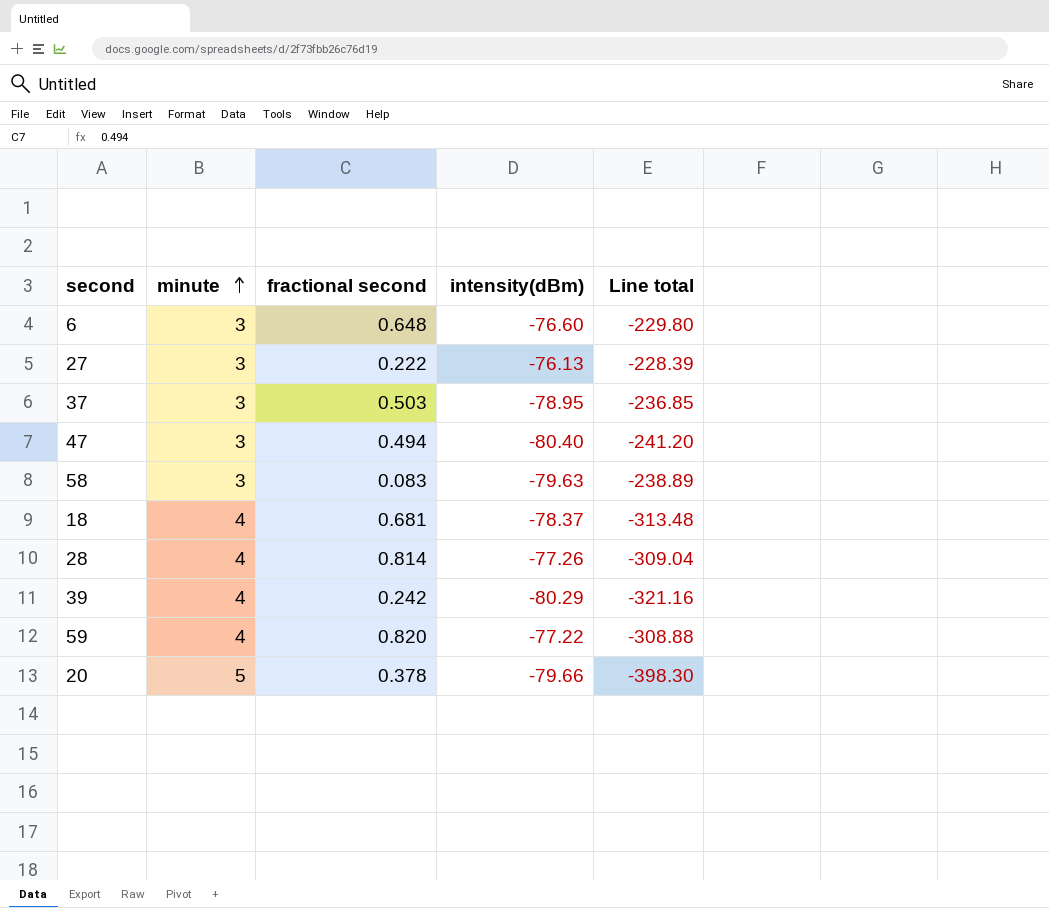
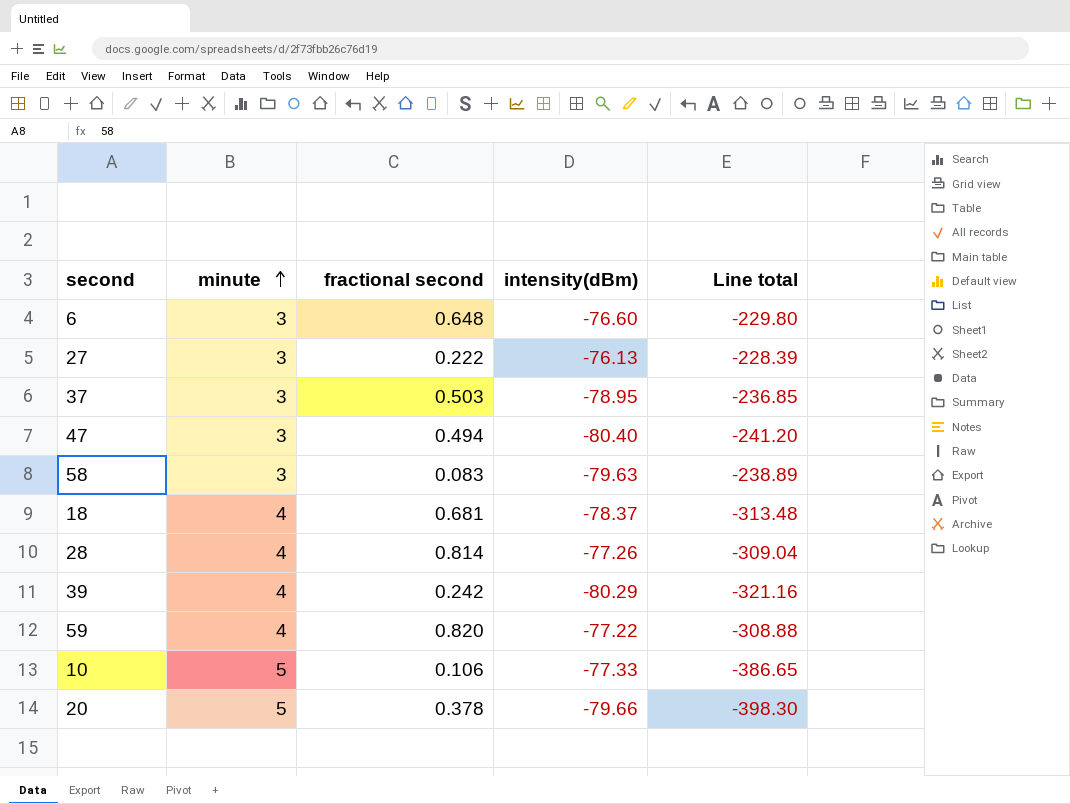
row 10: none -> 5 | 0.106 | -77.33 | -386.65

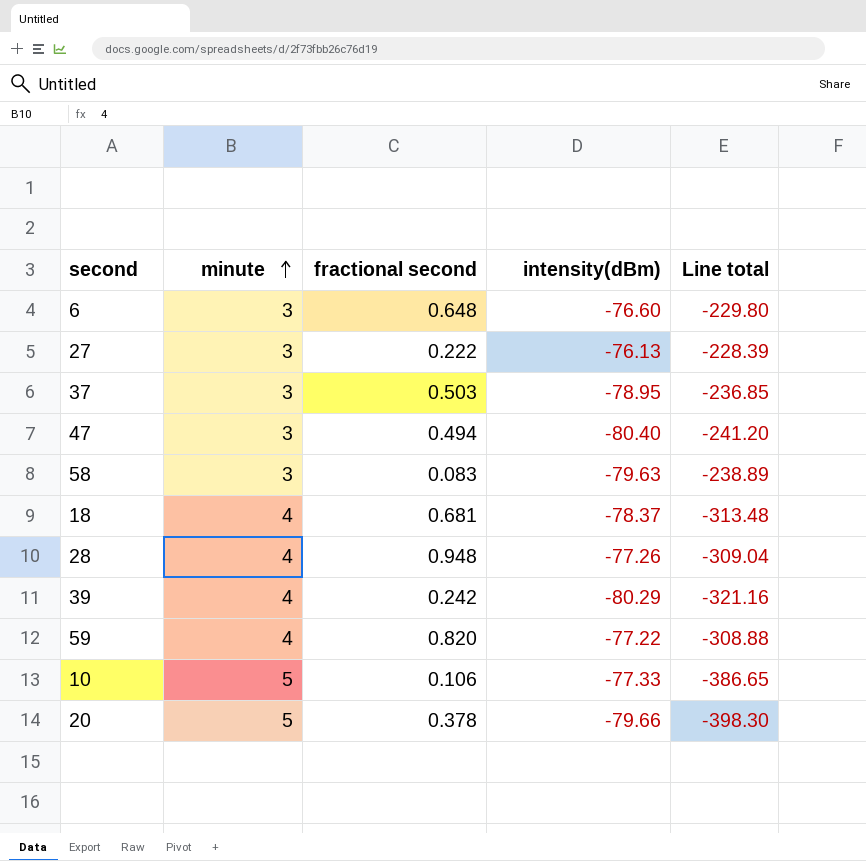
28 | fractional second: 0.814 -> 0.948

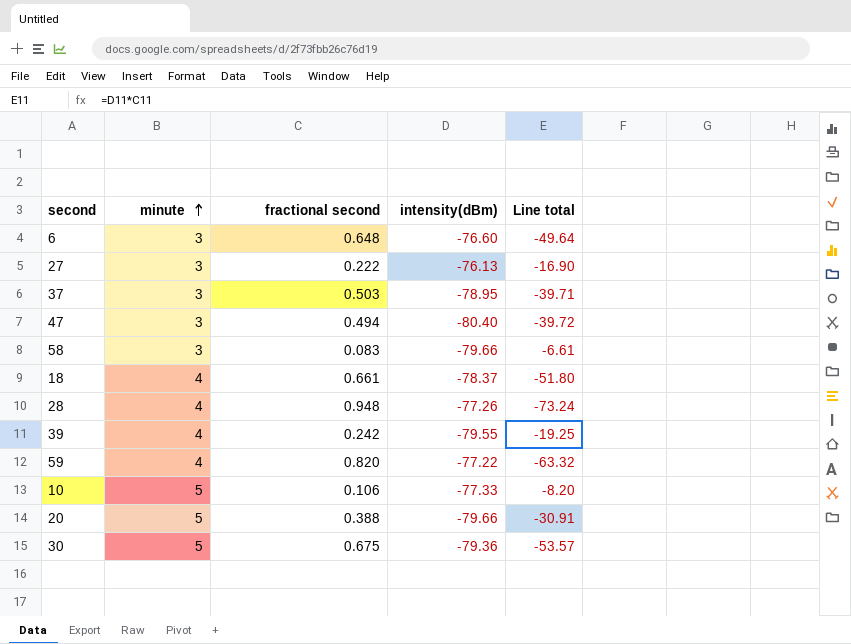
column Line total | formula: [minute] * [intensity(dBm)] -> [fractional second] * [intensity(dBm)]
58 | intensity(dBm): -79.63 -> -79.66
18 | fractional second: 0.681 -> 0.661
39 | intensity(dBm): -80.29 -> -79.55
20 | fractional second: 0.378 -> 0.388
row 30: none -> 5 | 0.675 | -79.36 | -53.57

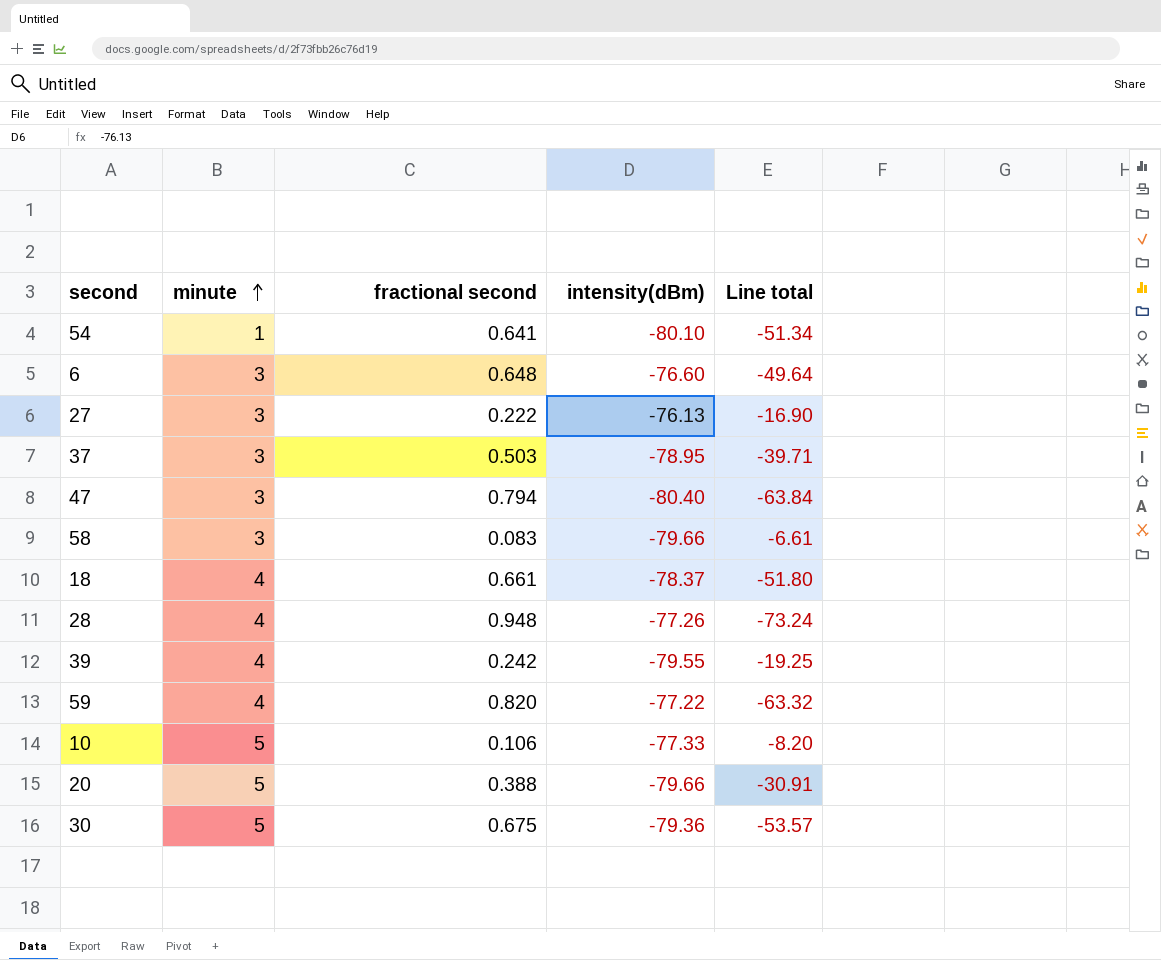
row 54: none -> 1 | 0.641 | -80.10 | -51.34
47 | fractional second: 0.494 -> 0.794
47 | Line total: -39.72 -> -63.84

